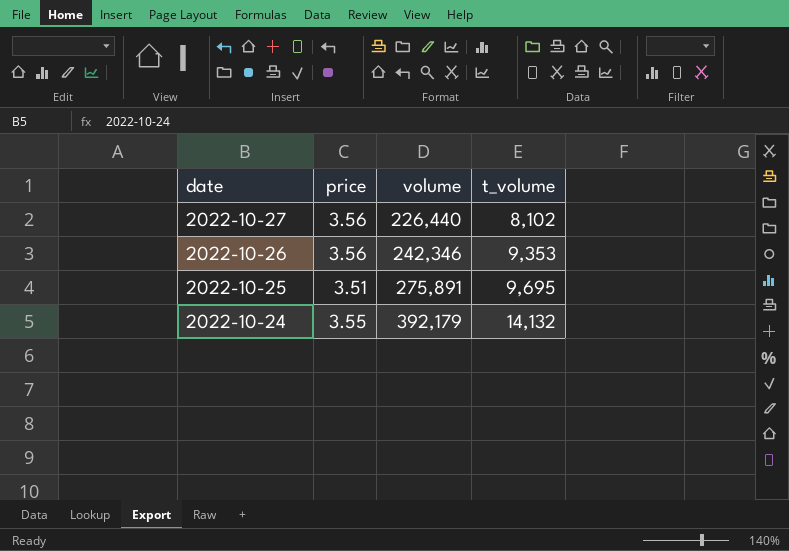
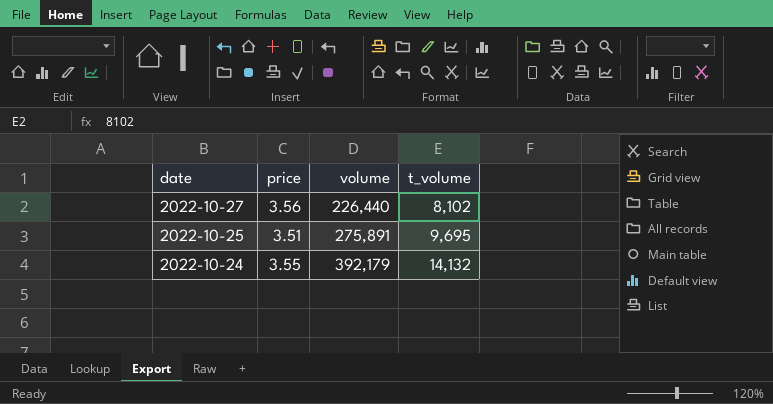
row 2022-10-26: 3.56 | 242,346 | 9,353 -> none

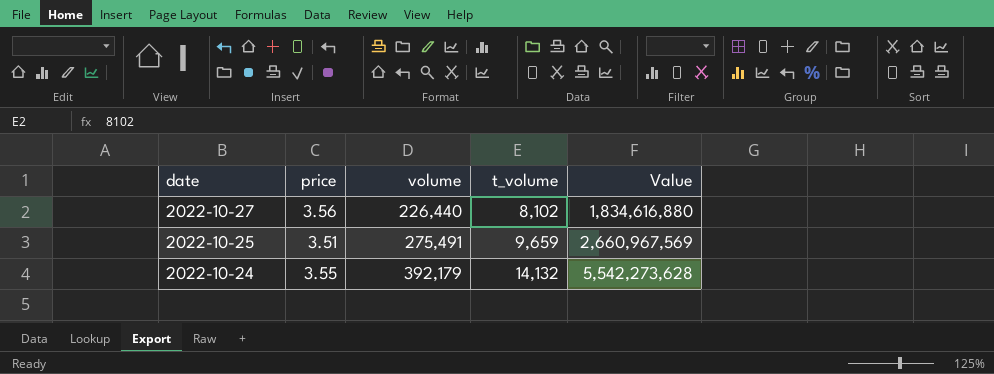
column Value | formula: none -> [volume] * [t_volume]
2022-10-25 | volume: 275,891 -> 275,491
2022-10-25 | t_volume: 9,695 -> 9,659

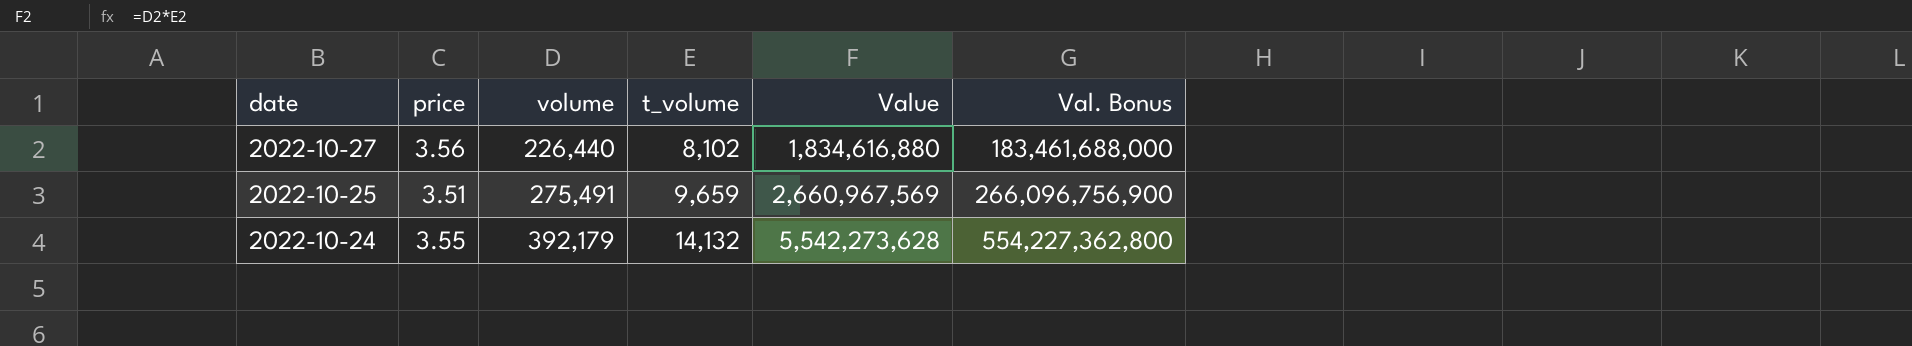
column Val. Bonus | formula: none -> [Value] * 100

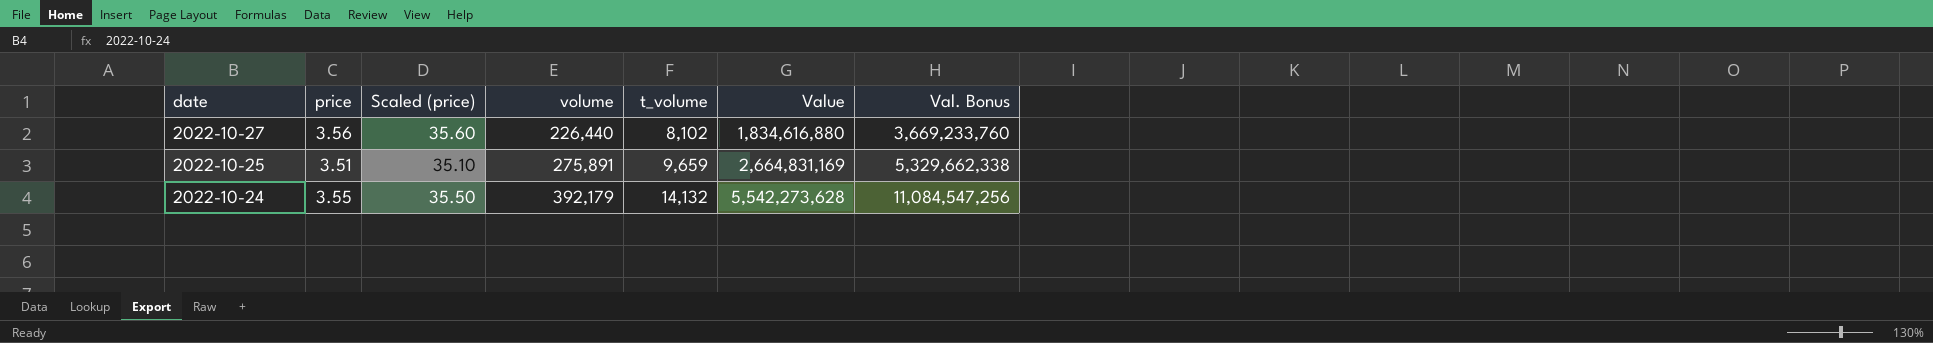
column Scaled (price) | formula: none -> [price] * 10
column Val. Bonus | formula: [Value] * 100 -> [Value] * 2
2022-10-25 | volume: 275,491 -> 275,891
2022-10-25 | Value: 2,660,967,569 -> 2,664,831,169

